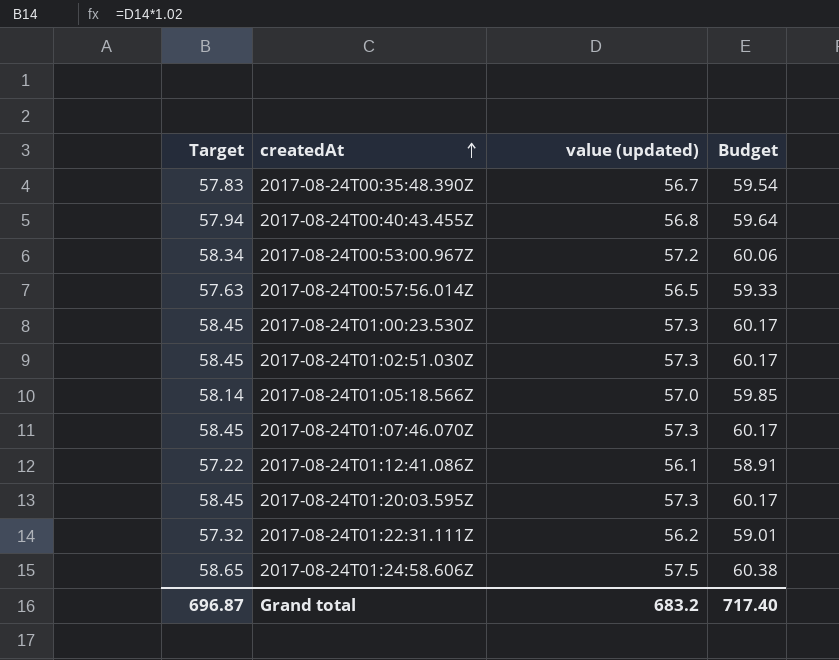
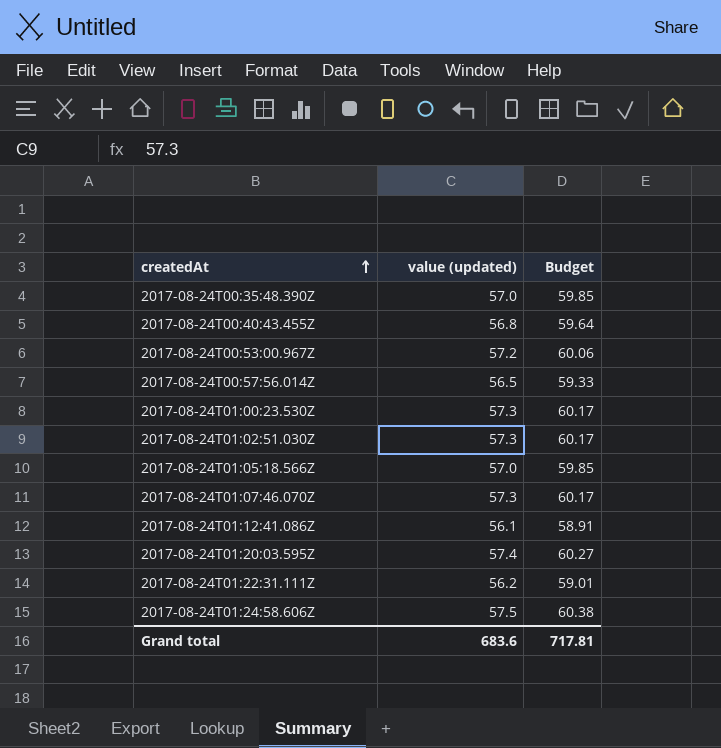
column Target | formula: [value (updated)] * 1.02 -> none
2017-08-24T00:35:48.390Z | value (updated): 56.7 -> 57.0
2017-08-24T00:35:48.390Z | Budget: 59.54 -> 59.85
2017-08-24T01:20:03.595Z | value (updated): 57.3 -> 57.4
2017-08-24T01:20:03.595Z | Budget: 60.17 -> 60.27
Grand total | value (updated): 683.2 -> 683.6
Grand total | Budget: 717.40 -> 717.81

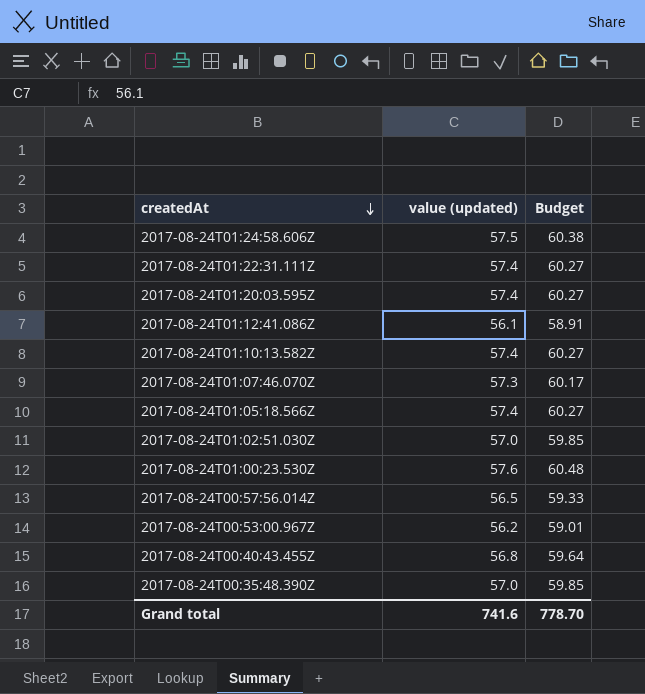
row order: createdAt ascending -> createdAt descending
2017-08-24T01:22:31.111Z | value (updated): 56.2 -> 57.4
2017-08-24T01:22:31.111Z | Budget: 59.01 -> 60.27
row 2017-08-24T01:10:13.582Z: none -> 57.4 | 60.27
2017-08-24T01:05:18.566Z | value (updated): 57.0 -> 57.4
2017-08-24T01:05:18.566Z | Budget: 59.85 -> 60.27
2017-08-24T01:02:51.030Z | value (updated): 57.3 -> 57.0
2017-08-24T01:02:51.030Z | Budget: 60.17 -> 59.85
2017-08-24T01:00:23.530Z | value (updated): 57.3 -> 57.6
2017-08-24T01:00:23.530Z | Budget: 60.17 -> 60.48
2017-08-24T00:53:00.967Z | value (updated): 57.2 -> 56.2
2017-08-24T00:53:00.967Z | Budget: 60.06 -> 59.01
Grand total | value (updated): 683.6 -> 741.6
Grand total | Budget: 717.81 -> 778.70

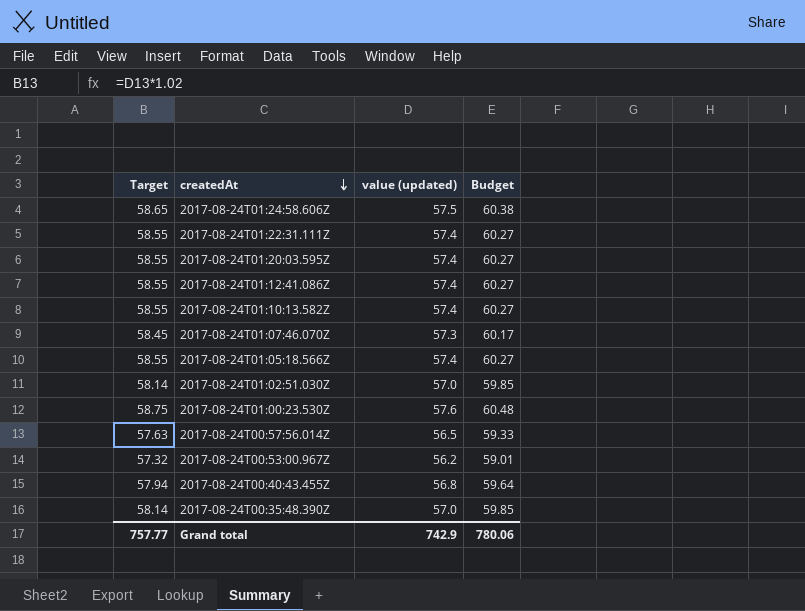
column Target | formula: none -> [value (updated)] * 1.02
2017-08-24T01:12:41.086Z | value (updated): 56.1 -> 57.4
2017-08-24T01:12:41.086Z | Budget: 58.91 -> 60.27
Grand total | value (updated): 741.6 -> 742.9
Grand total | Budget: 778.70 -> 780.06

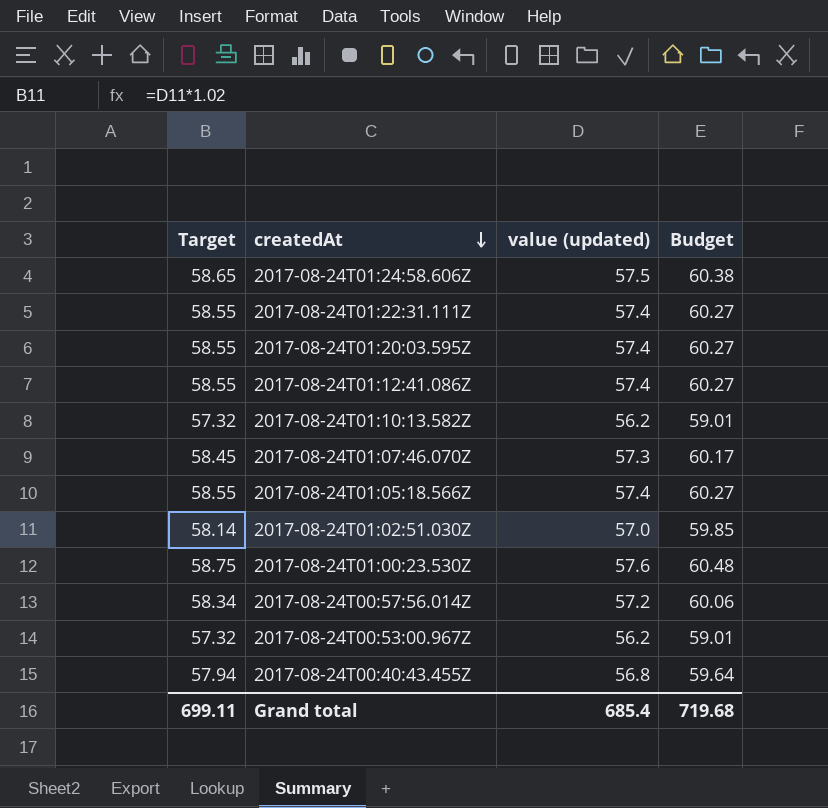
row 2017-08-24T00:35:48.390Z: 58.14 | 57.0 | 59.85 -> none
2017-08-24T01:10:13.582Z | Target: 58.55 -> 57.32
2017-08-24T01:10:13.582Z | value (updated): 57.4 -> 56.2
2017-08-24T01:10:13.582Z | Budget: 60.27 -> 59.01
2017-08-24T00:57:56.014Z | Target: 57.63 -> 58.34
2017-08-24T00:57:56.014Z | value (updated): 56.5 -> 57.2
2017-08-24T00:57:56.014Z | Budget: 59.33 -> 60.06
Grand total | Target: 757.77 -> 699.11
Grand total | value (updated): 742.9 -> 685.4
Grand total | Budget: 780.06 -> 719.68

